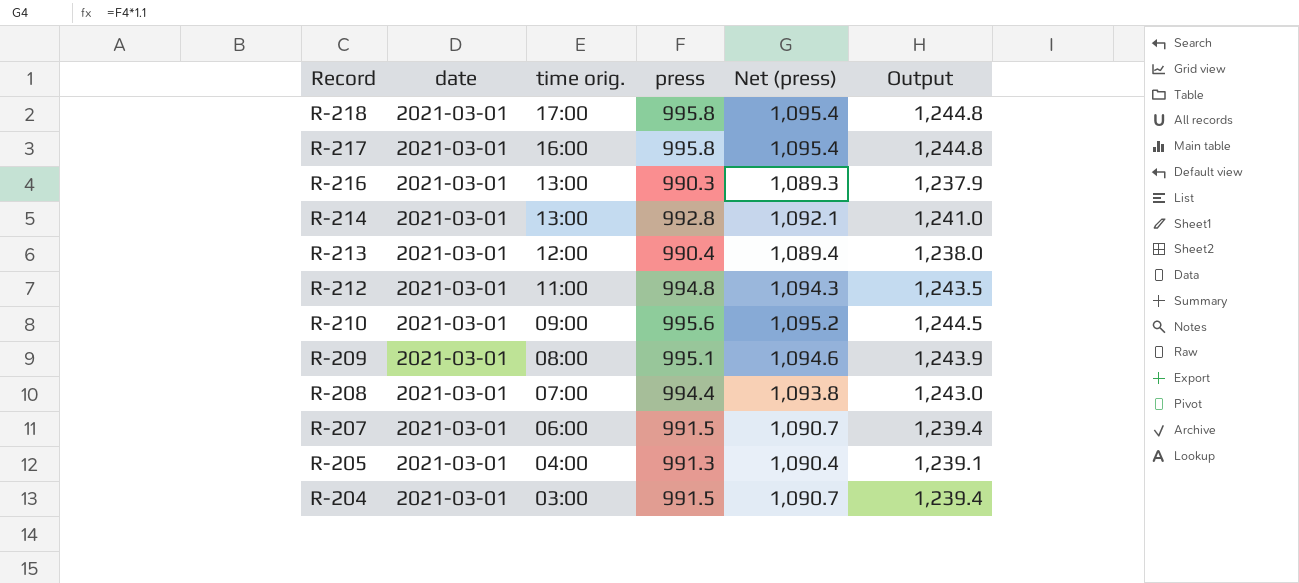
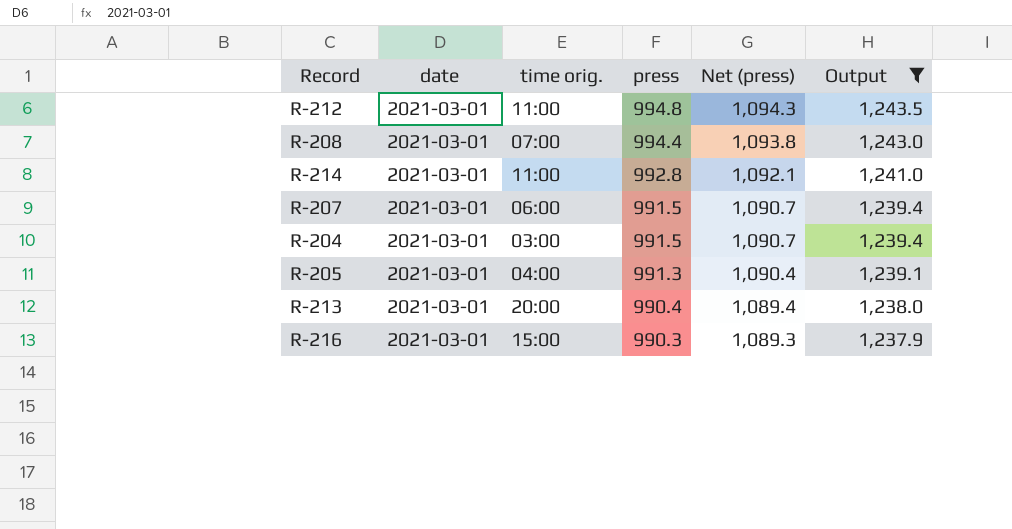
filter: none -> Output <= 1,243.5
row order: Record descending -> press descending
R-214 | time orig.: 13:00 -> 11:00
R-213 | time orig.: 12:00 -> 20:00
R-216 | time orig.: 13:00 -> 15:00

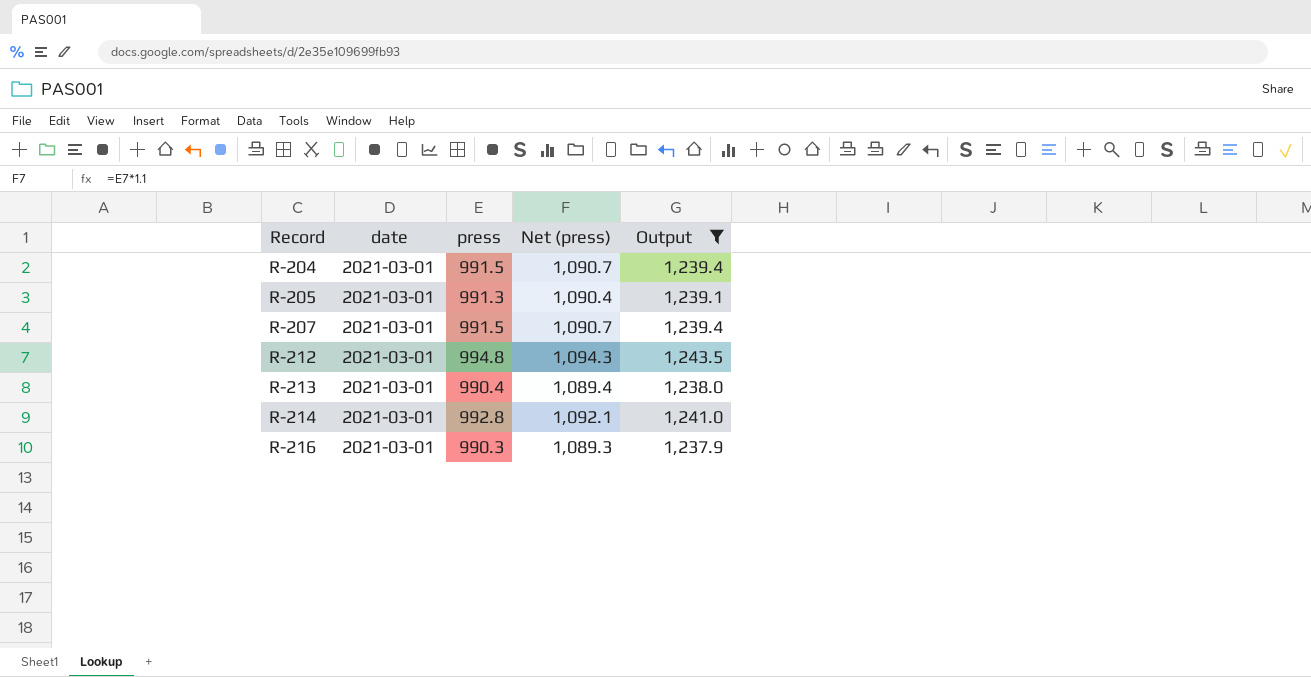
row order: press descending -> Record ascending
column time orig. | position: 3 -> none
row R-208: 2021-03-01 | 07:00 | 994.4 | 1,093.8 | 1,243.0 -> none

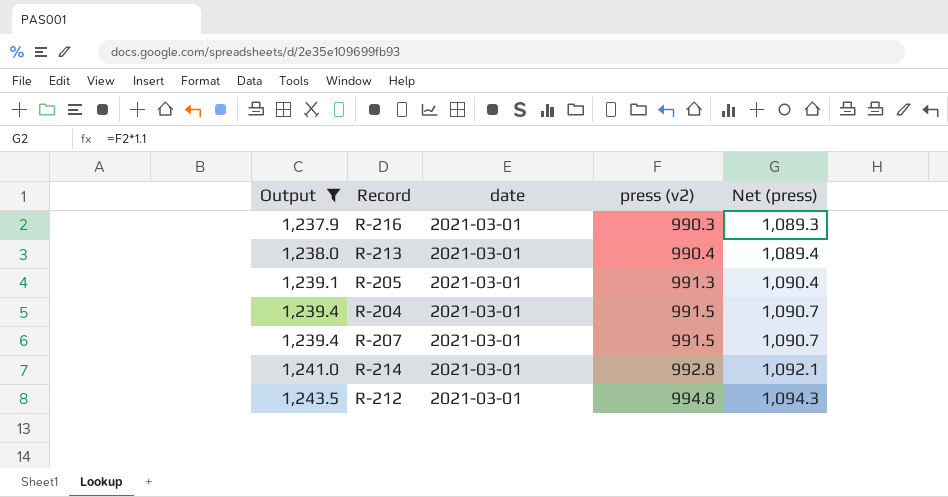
row order: Record ascending -> Output ascending
column Output | position: 5 -> 1
column name: press -> press (v2)

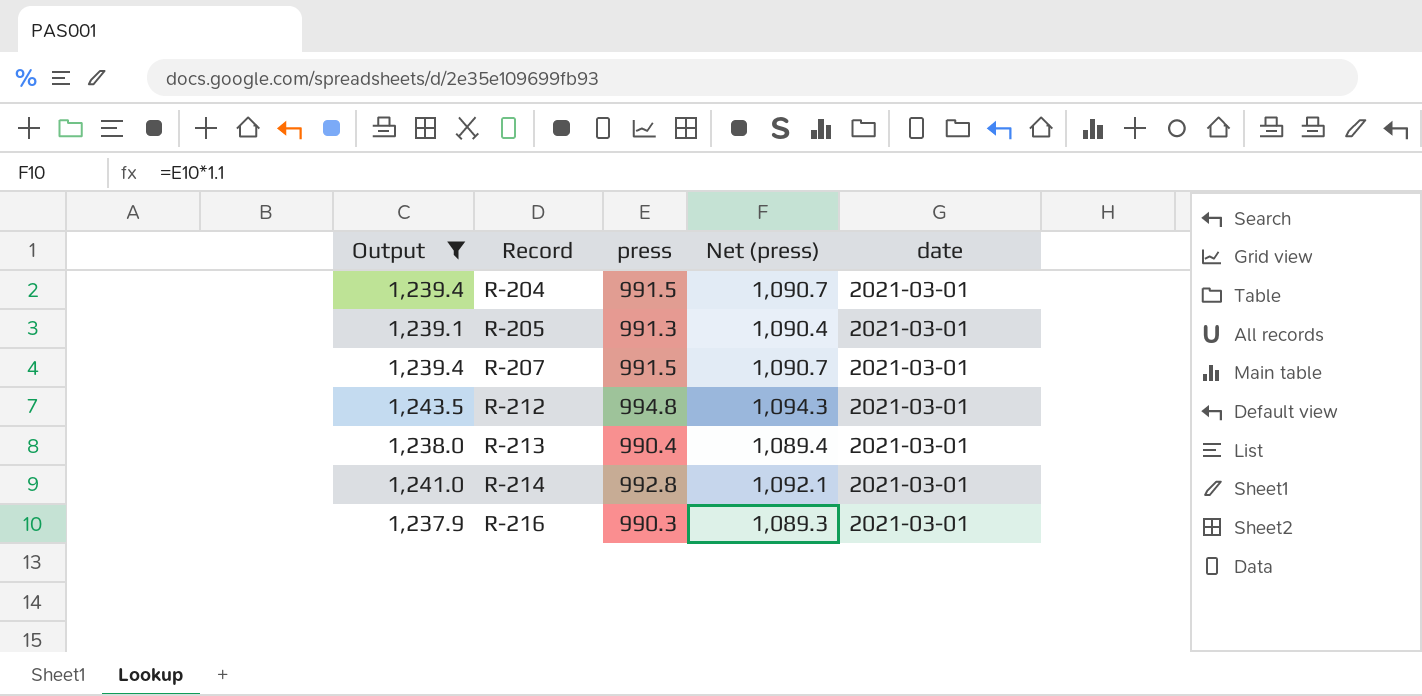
row order: Output ascending -> Record ascending
column name: press (v2) -> press
column date | position: 3 -> 5

